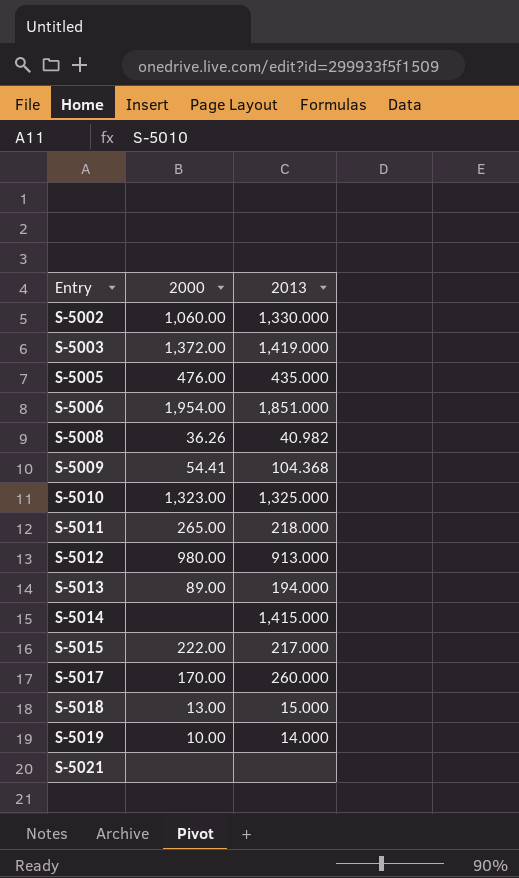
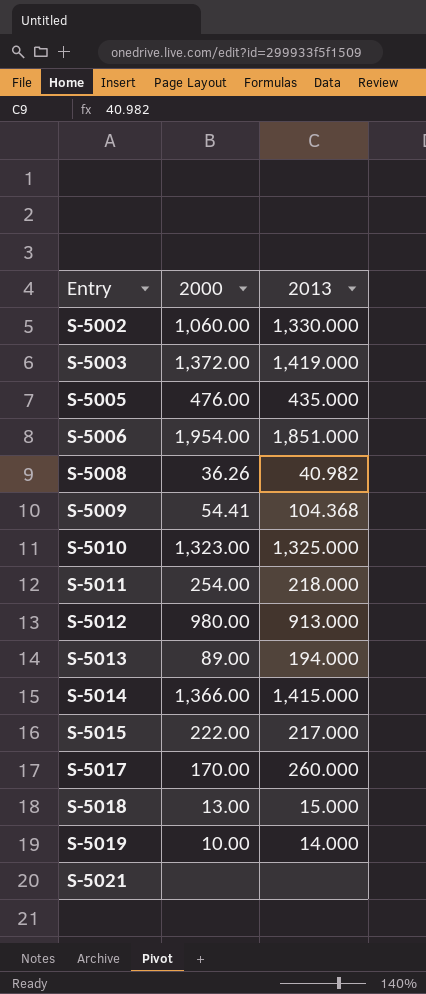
S-5011 | 2000: 265.00 -> 254.00
S-5014 | 2000: none -> 1,366.00

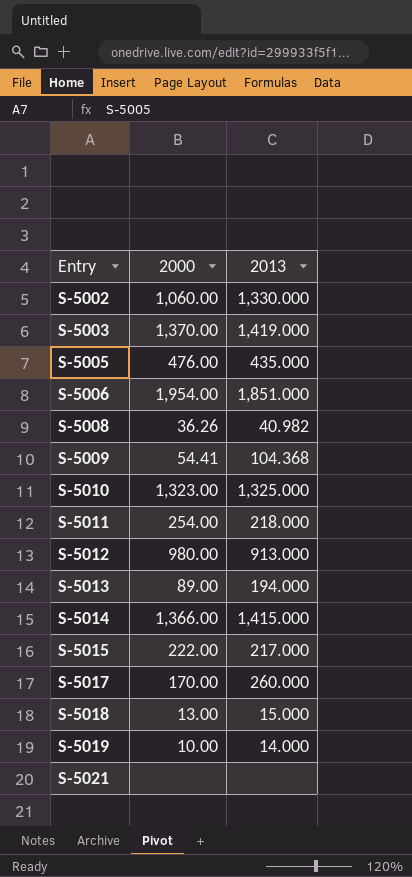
S-5003 | 2000: 1,372.00 -> 1,370.00

